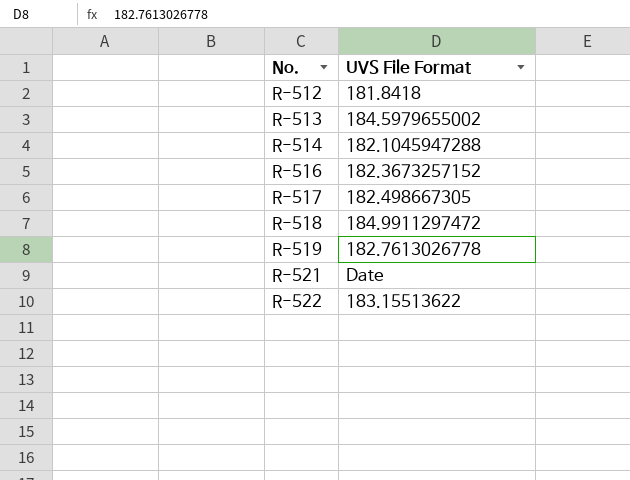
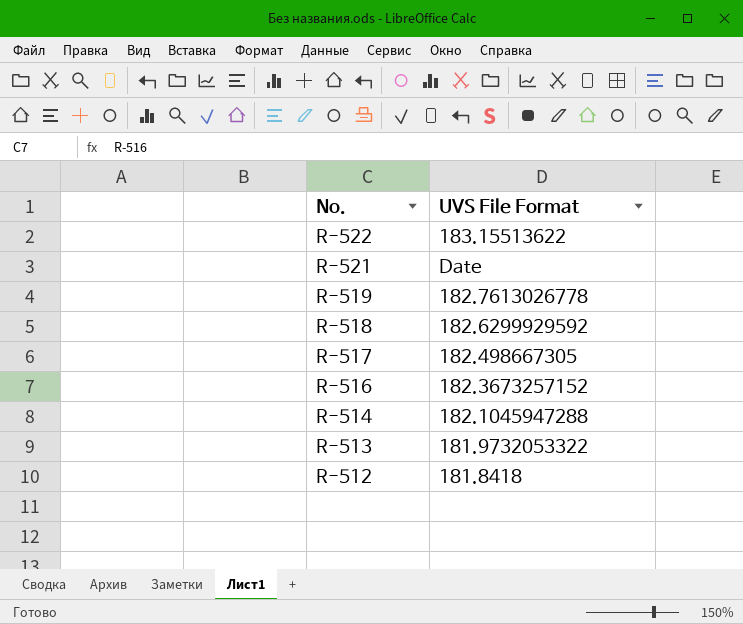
row order: No. ascending -> No. descending
R-518 | UVS File Format: 184.9911297472 -> 182.6299929592
R-513 | UVS File Format: 184.5979655002 -> 181.9732053322

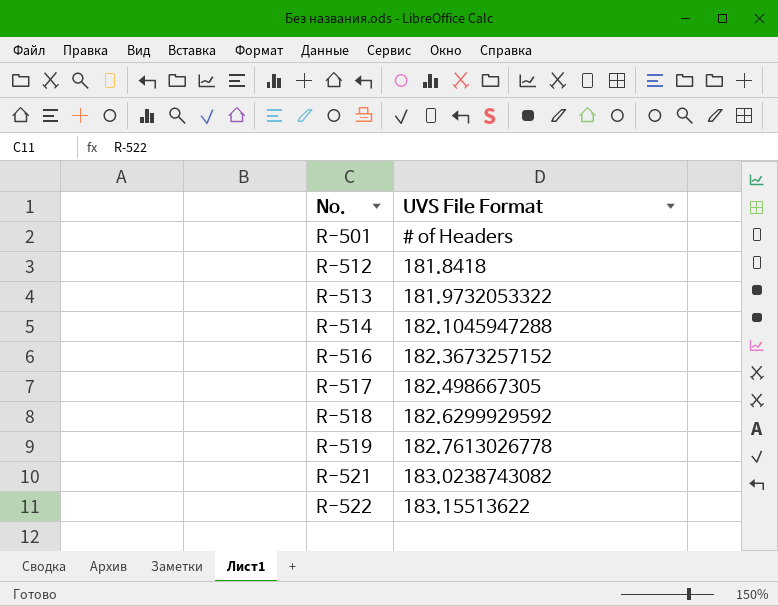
row order: No. descending -> No. ascending
row R-501: none -> # of Headers
R-521 | UVS File Format: Date -> 183.0238743082

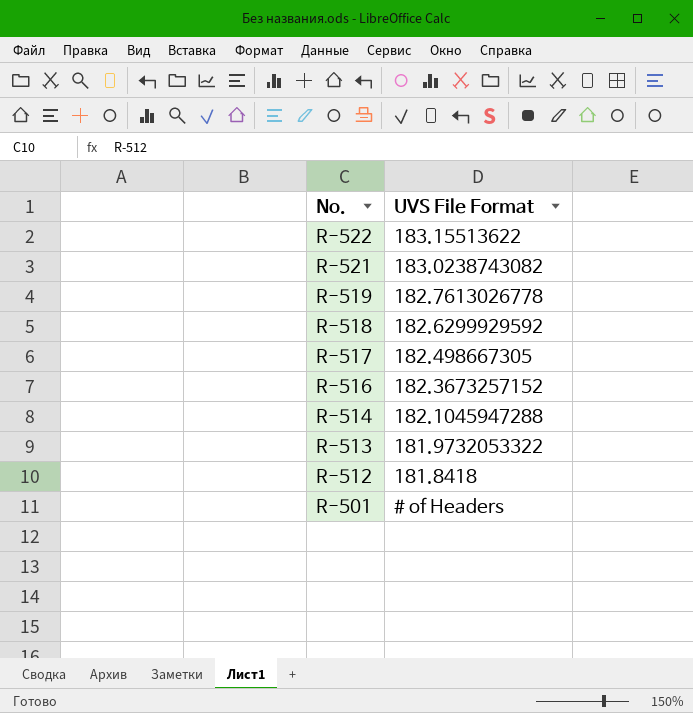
row order: No. ascending -> No. descending

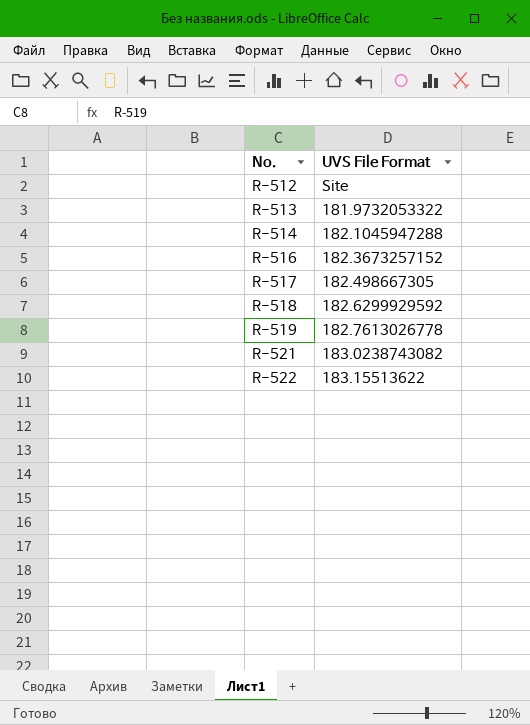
row order: No. descending -> No. ascending
row R-501: # of Headers -> none
R-512 | UVS File Format: 181.8418 -> Site

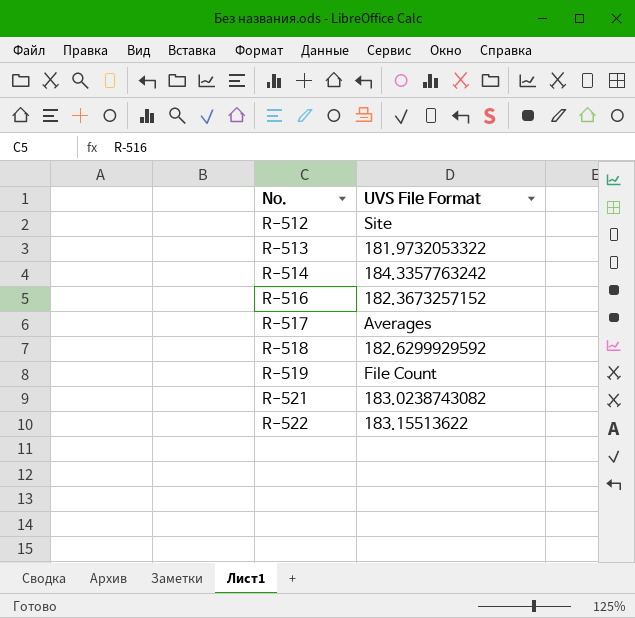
R-514 | UVS File Format: 182.1045947288 -> 184.3357763242
R-517 | UVS File Format: 182.498667305 -> Averages
R-519 | UVS File Format: 182.7613026778 -> File Count

